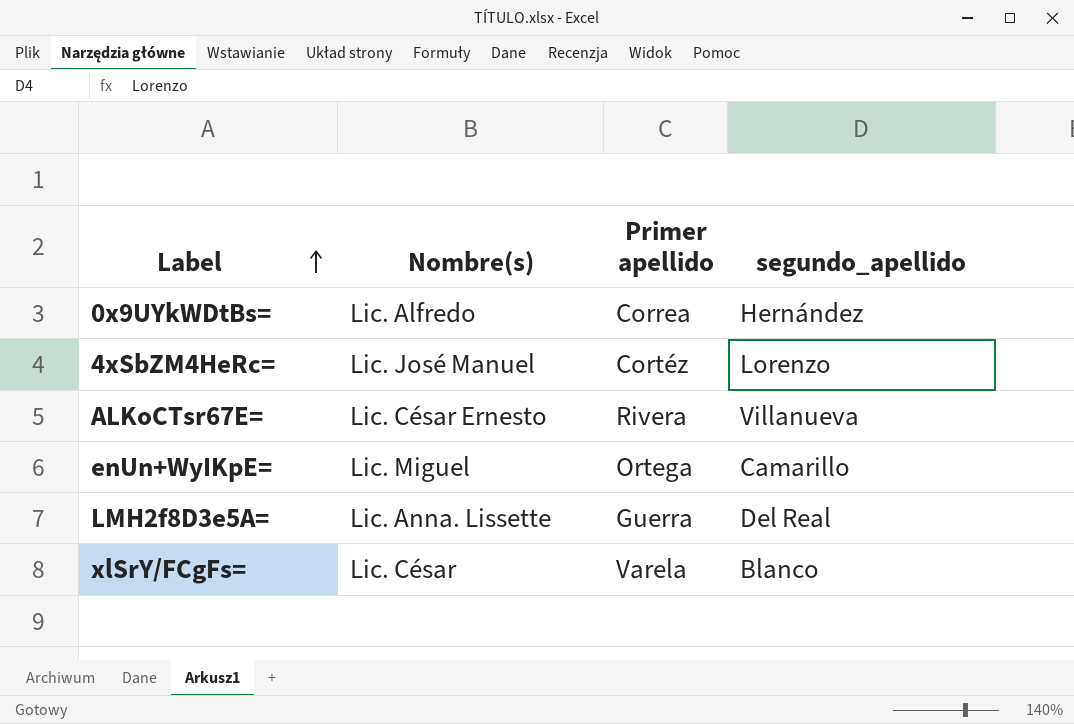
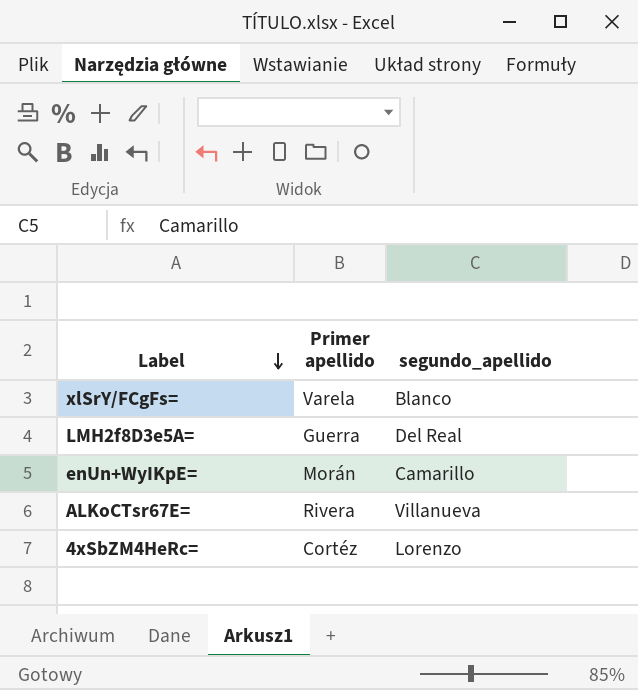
row order: Label ascending -> Label descending
column Nombre(s) | position: 2 -> none
row 0x9UYkWDtBs=: Lic. Alfredo | Correa | Hernández -> none
enUn+WyIKpE= | Primer apellido: Ortega -> Morán

